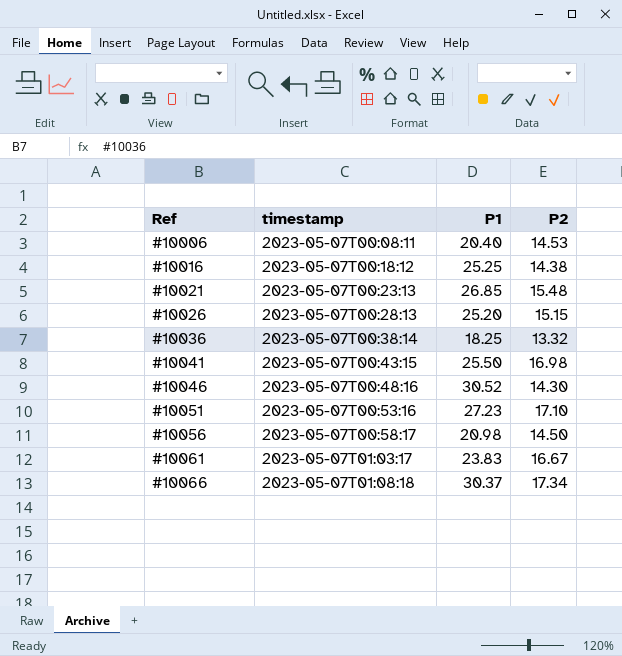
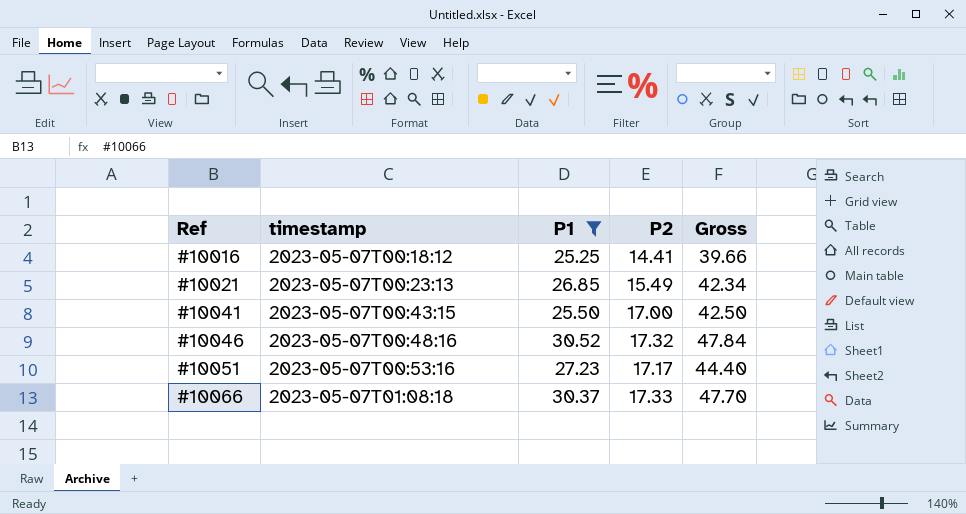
filter: none -> P1 >= 25.25
column Gross | formula: none -> [P1] + [P2]
#10016 | P2: 14.38 -> 14.41
#10021 | P2: 15.48 -> 15.49
#10041 | P2: 16.98 -> 17.00
#10046 | P2: 14.30 -> 17.32
#10051 | P2: 17.10 -> 17.17
#10066 | P2: 17.34 -> 17.33

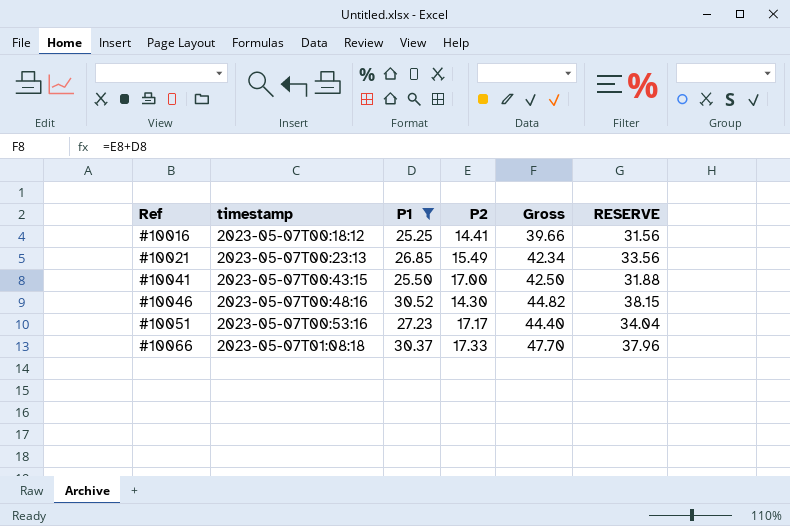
column RESERVE | formula: none -> [P1] * 1.25
#10046 | P2: 17.32 -> 14.30
#10046 | Gross: 47.84 -> 44.82

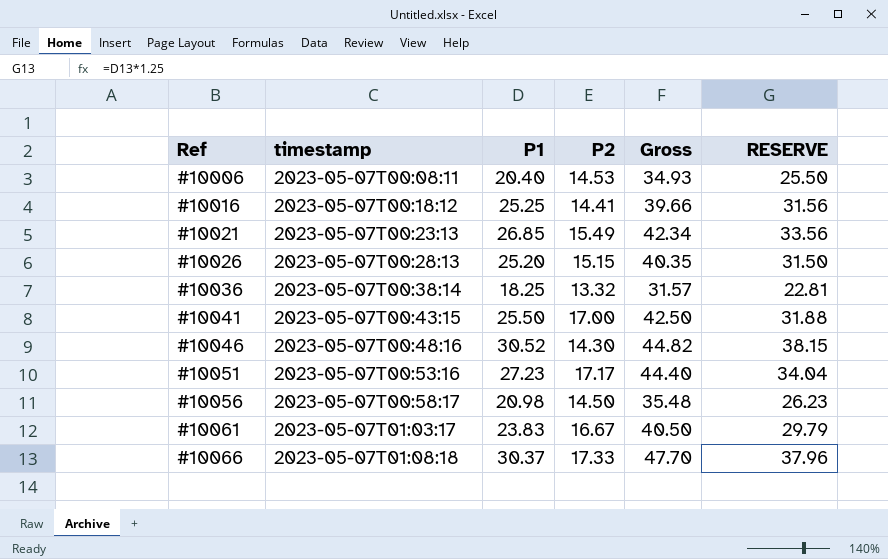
filter: P1 >= 25.25 -> none

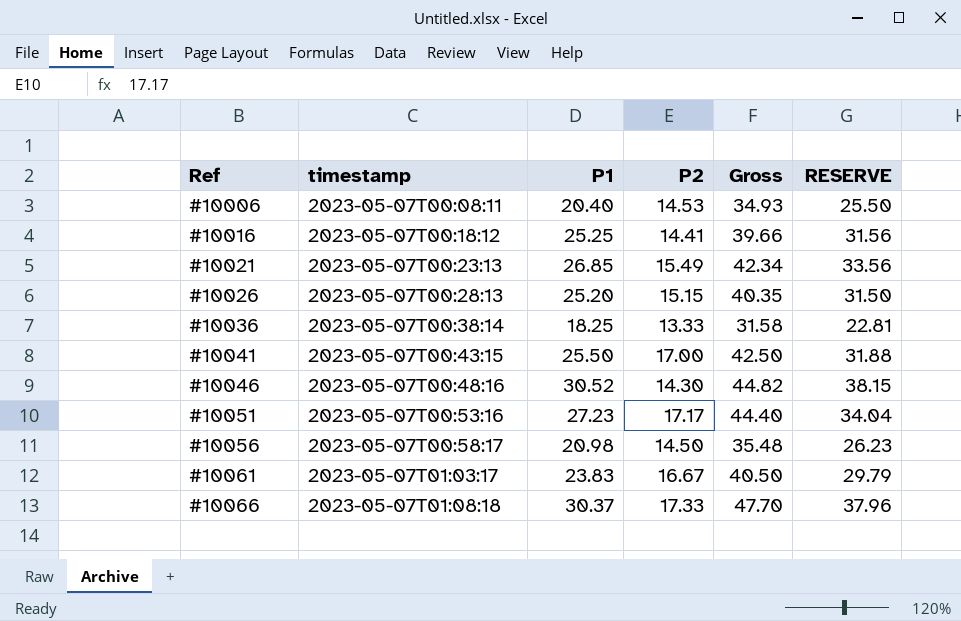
#10036 | P2: 13.32 -> 13.33
#10036 | Gross: 31.57 -> 31.58

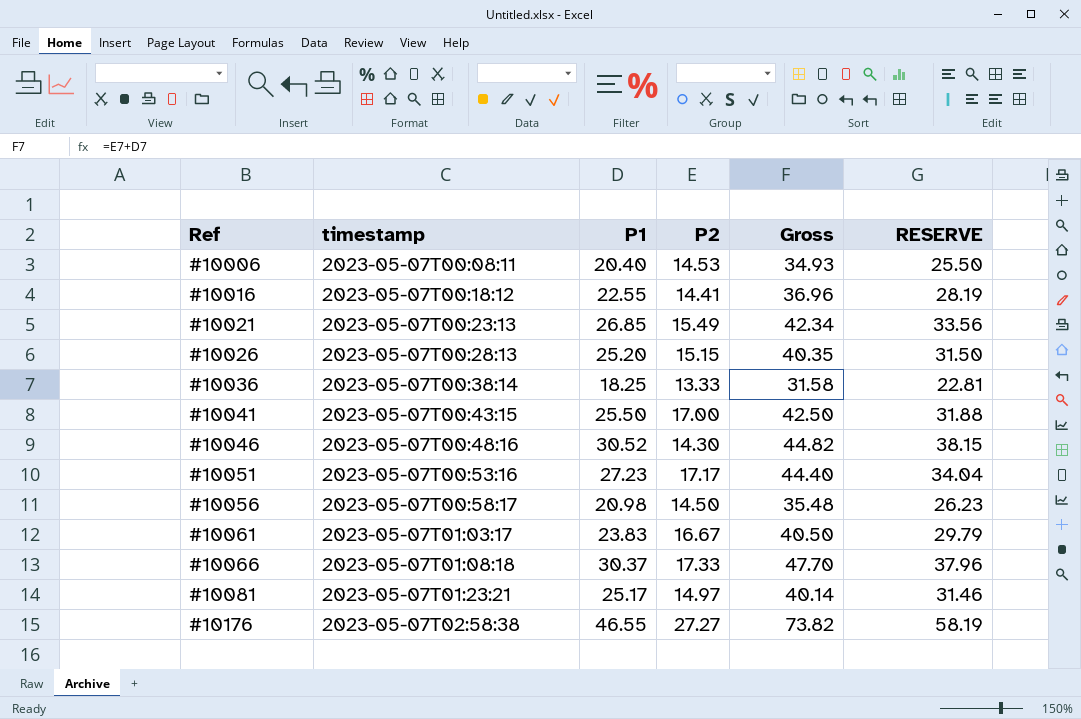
#10016 | P1: 25.25 -> 22.55
#10016 | Gross: 39.66 -> 36.96
#10016 | RESERVE: 31.56 -> 28.19
row #10081: none -> 2023-05-07T01:23:21 | 25.17 | 14.97 | 40.14 | 31.46
row #10176: none -> 2023-05-07T02:58:38 | 46.55 | 27.27 | 73.82 | 58.19

